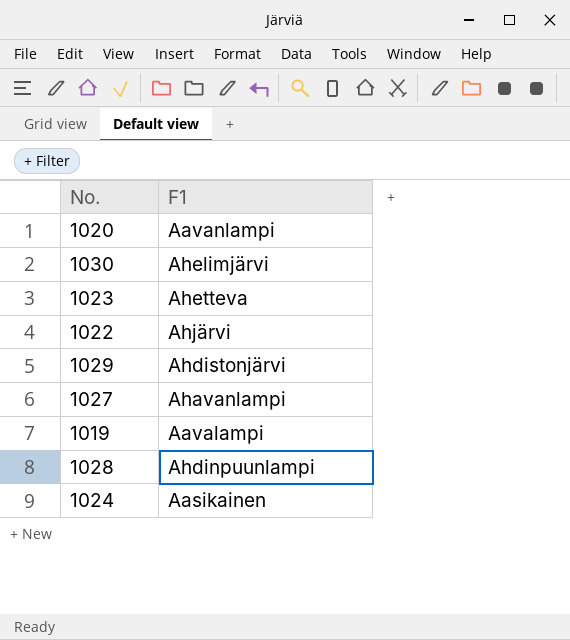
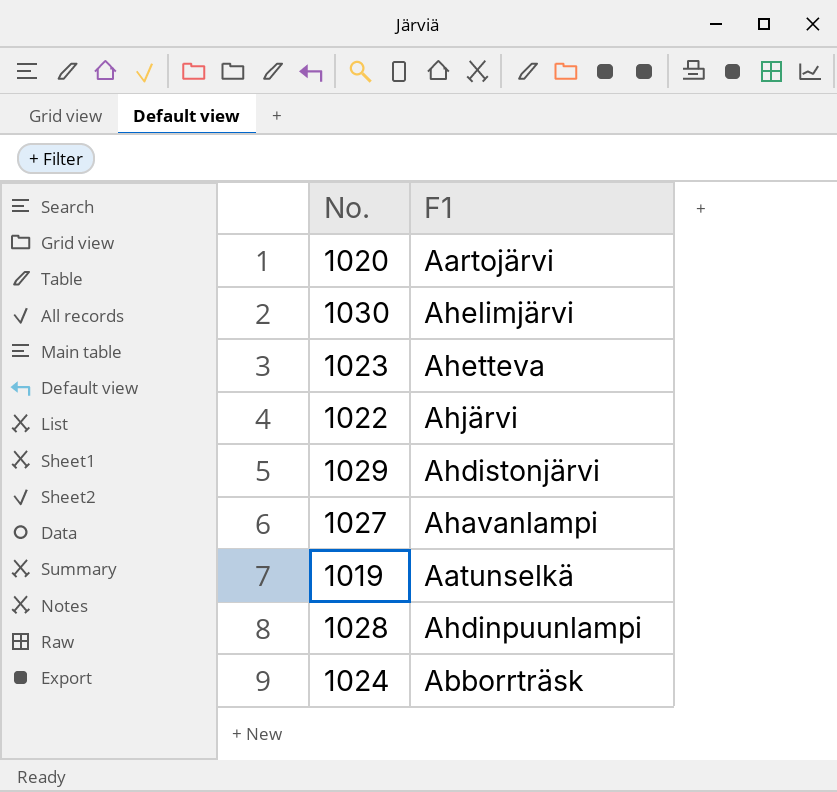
1020 | F1: Aavanlampi -> Aartojärvi
1019 | F1: Aavalampi -> Aatunselkä
1024 | F1: Aasikainen -> Abborrträsk

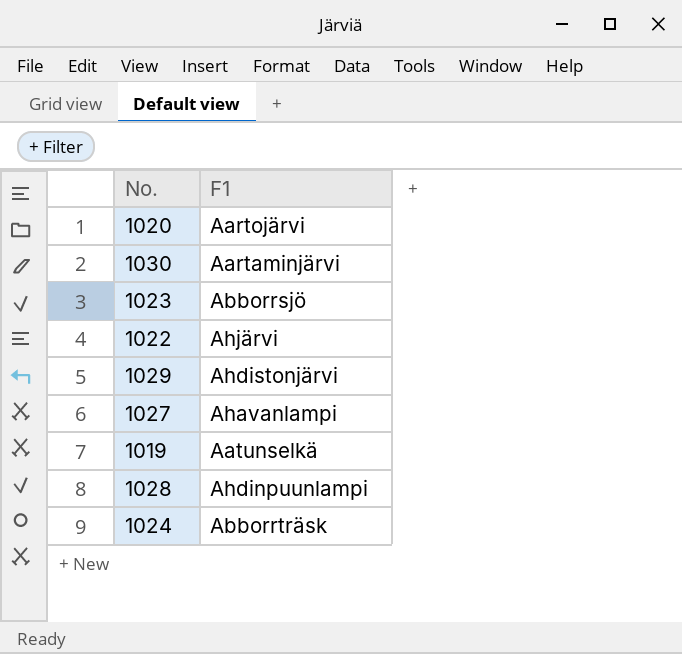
1030 | F1: Ahelimjärvi -> Aartaminjärvi
1023 | F1: Ahetteva -> Abborrsjö

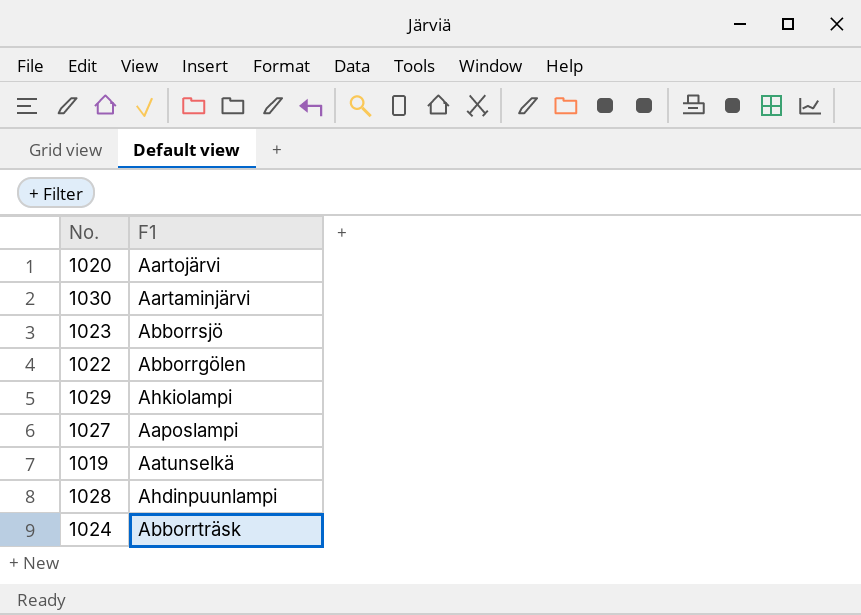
1022 | F1: Ahjärvi -> Abborrgölen
1029 | F1: Ahdistonjärvi -> Ahkiolampi
1027 | F1: Ahavanlampi -> Aaposlampi

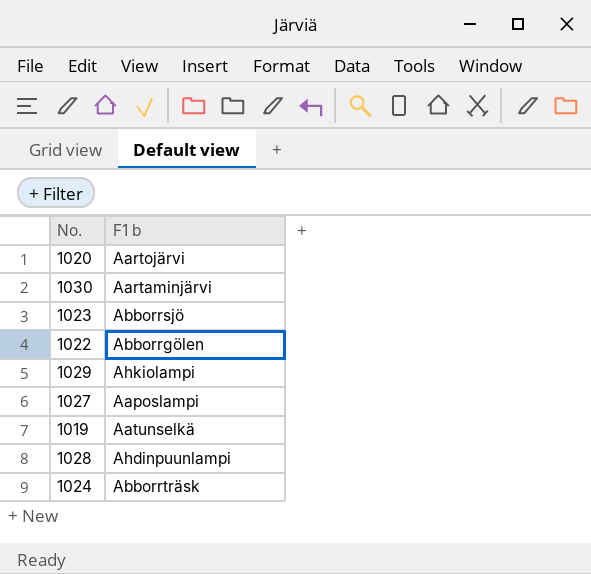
column name: F1 -> F1 b

